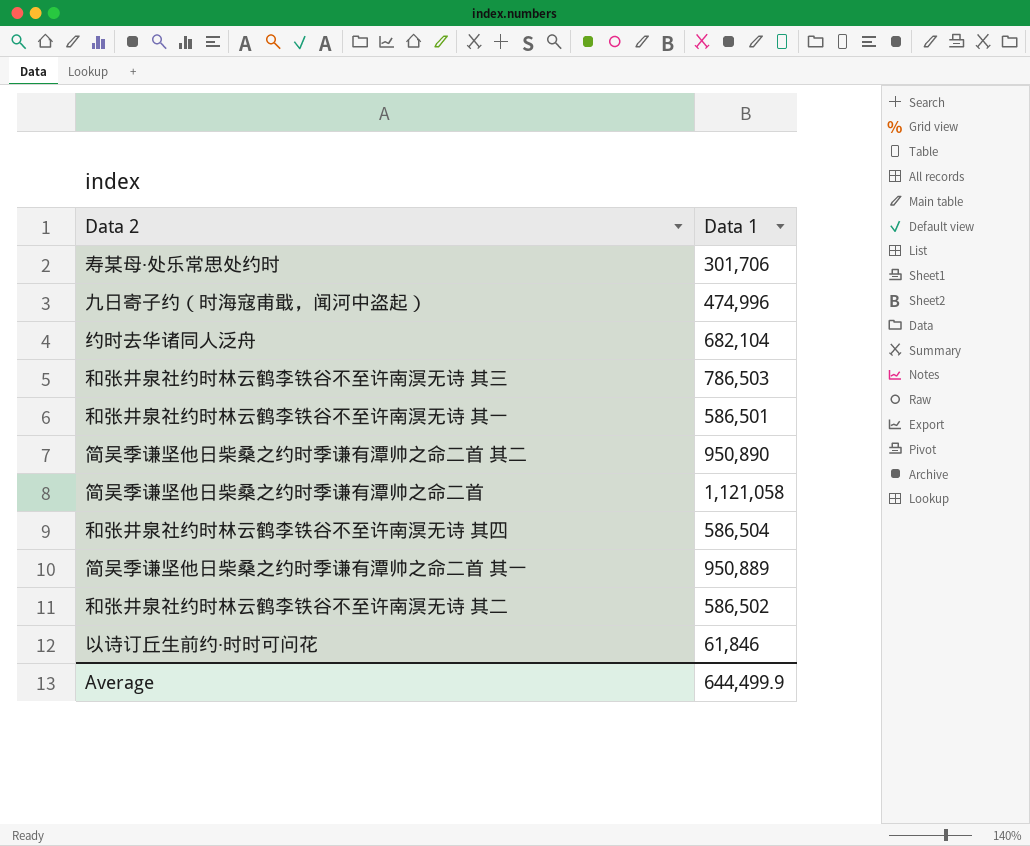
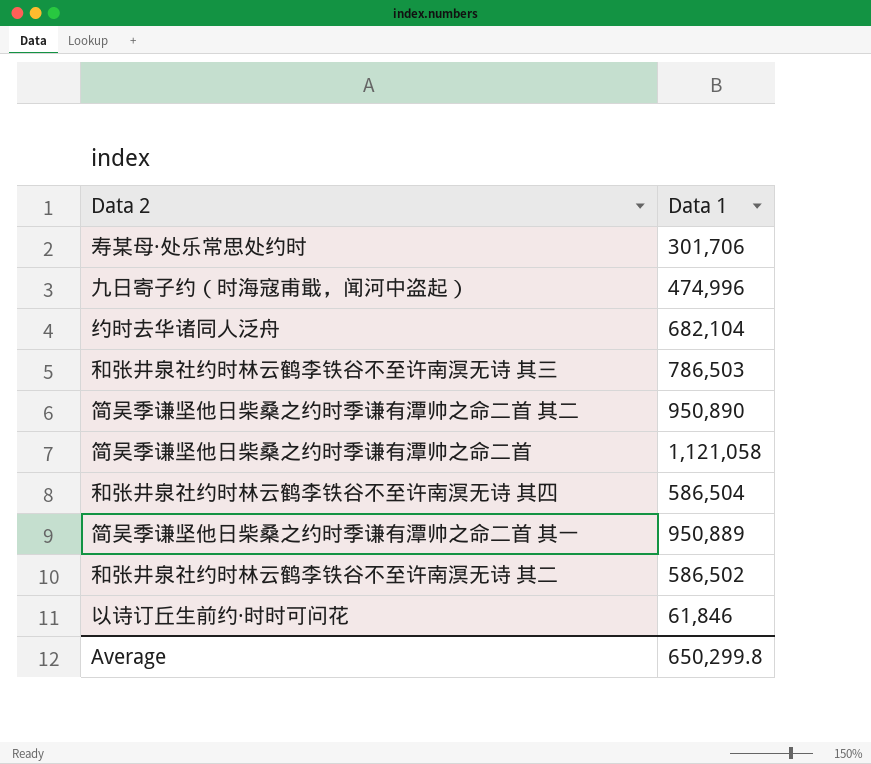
row 和张井泉社约时林云鹤李铁谷不至许南溟无诗 其一: 586,501 -> none
Average | Data 1: 644,499.9 -> 650,299.8

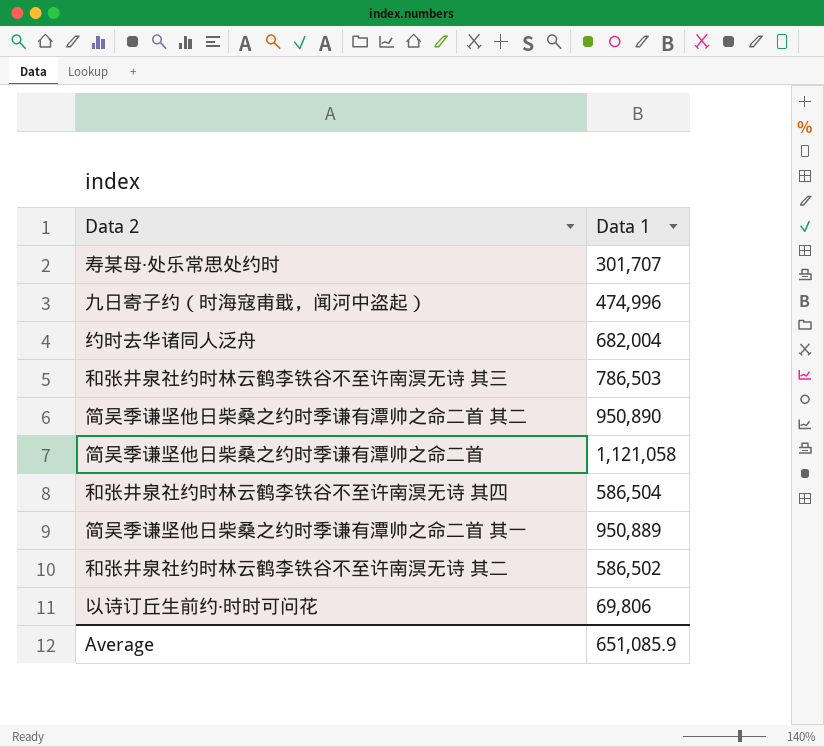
寿某母·处乐常思处约时 | Data 1: 301,706 -> 301,707
约时去华诸同人泛舟 | Data 1: 682,104 -> 682,004
以诗订丘生前约·时时可问花 | Data 1: 61,846 -> 69,806
Average | Data 1: 650,299.8 -> 651,085.9

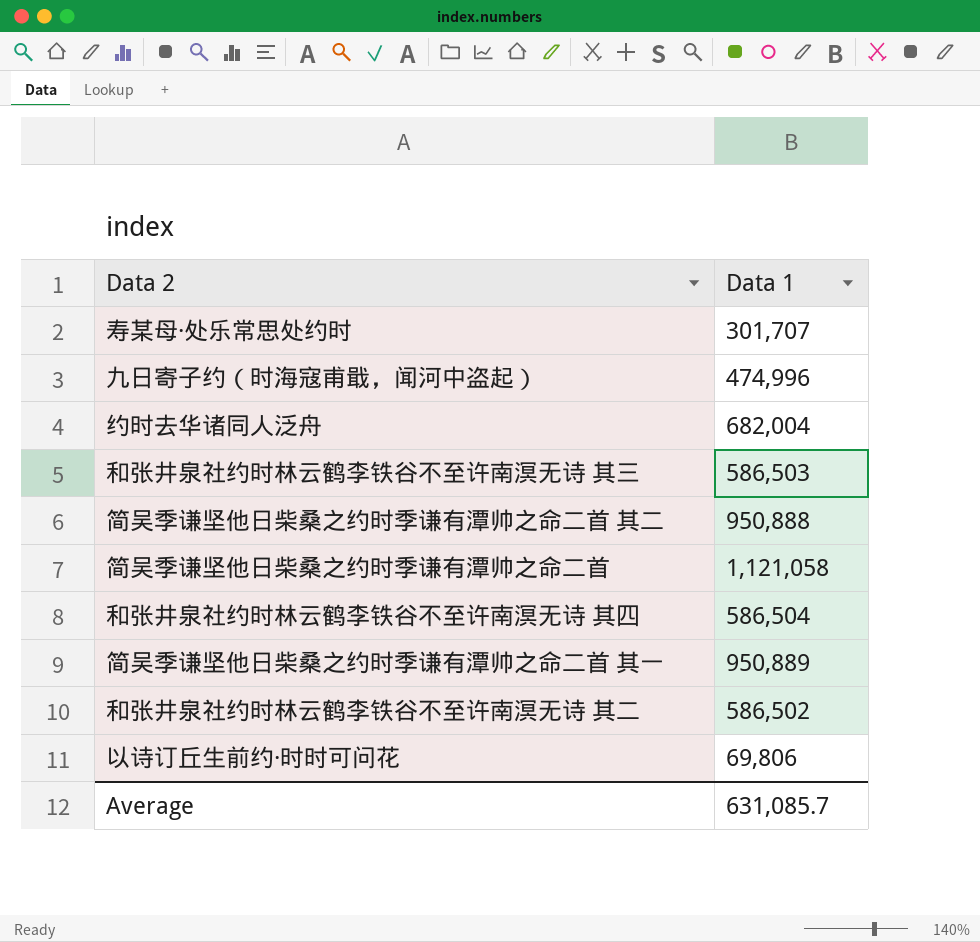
和张井泉社约时林云鹤李铁谷不至许南溟无诗 其三 | Data 1: 786,503 -> 586,503
简吴季谦坚他日柴桑之约时季谦有潭帅之命二首 其二 | Data 1: 950,890 -> 950,888
Average | Data 1: 651,085.9 -> 631,085.7

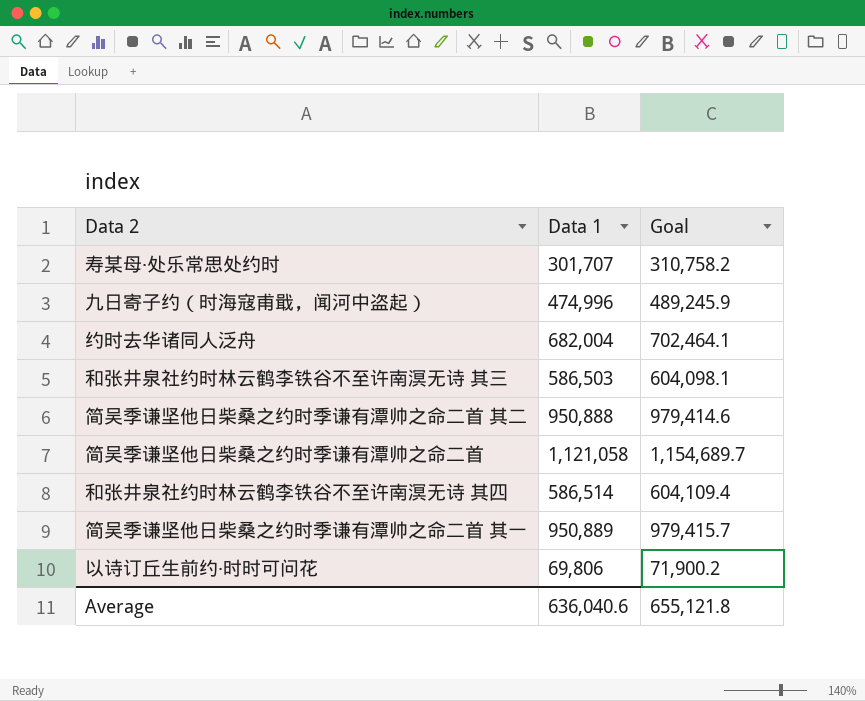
column Goal | formula: none -> [Data 1] * 1.03
row 和张井泉社约时林云鹤李铁谷不至许南溟无诗 其二: 586,502 -> none
和张井泉社约时林云鹤李铁谷不至许南溟无诗 其四 | Data 1: 586,504 -> 586,514
Average | Data 1: 631,085.7 -> 636,040.6

